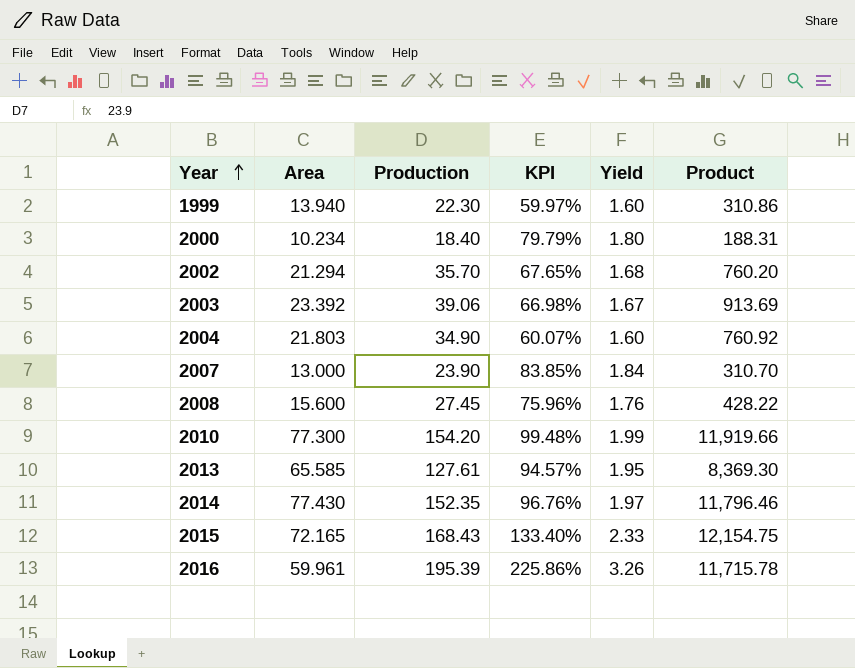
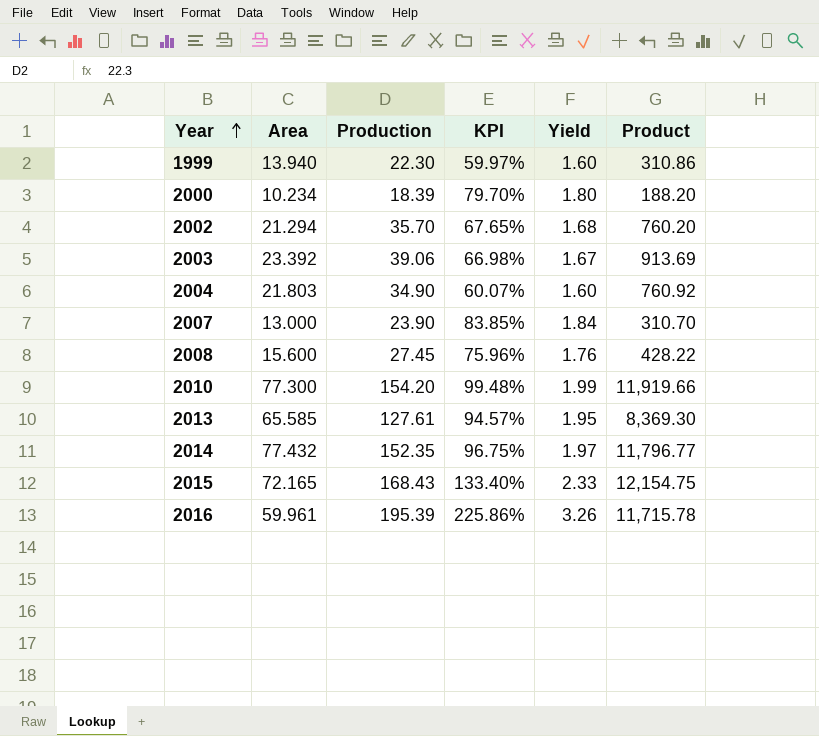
2000 | Production: 18.40 -> 18.39
2000 | KPI: 79.79% -> 79.70%
2000 | Product: 188.31 -> 188.20
2014 | Area: 77.430 -> 77.432
2014 | KPI: 96.76% -> 96.75%
2014 | Product: 11,796.46 -> 11,796.77

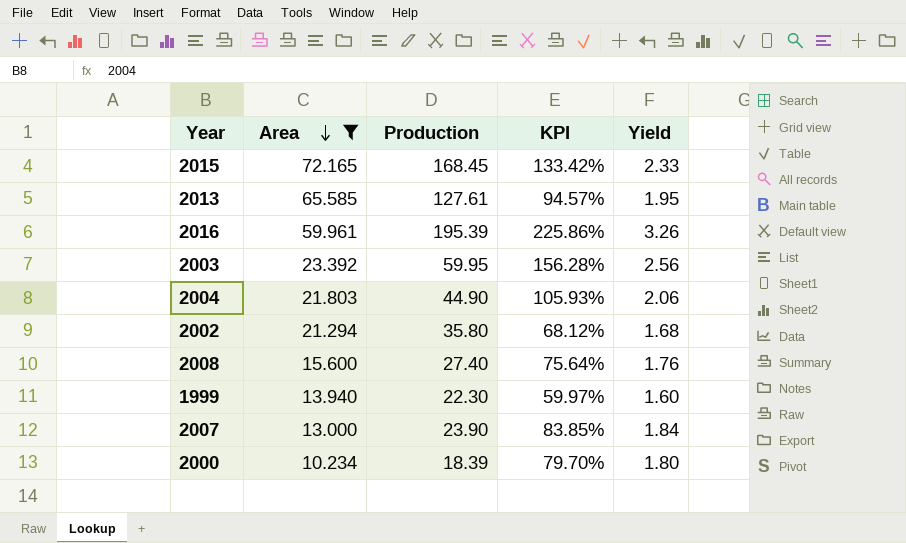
filter: none -> Area <= 72.165
row order: Year ascending -> Area descending
column Product | formula: [Area] * [Production] -> none
2015 | Production: 168.43 -> 168.45
2015 | KPI: 133.40% -> 133.42%
2003 | Production: 39.06 -> 59.95
2003 | KPI: 66.98% -> 156.28%
2003 | Yield: 1.67 -> 2.56
2004 | Production: 34.90 -> 44.90
2004 | KPI: 60.07% -> 105.93%
2004 | Yield: 1.60 -> 2.06
2002 | Production: 35.70 -> 35.80
2002 | KPI: 67.65% -> 68.12%
2008 | Production: 27.45 -> 27.40
2008 | KPI: 75.96% -> 75.64%

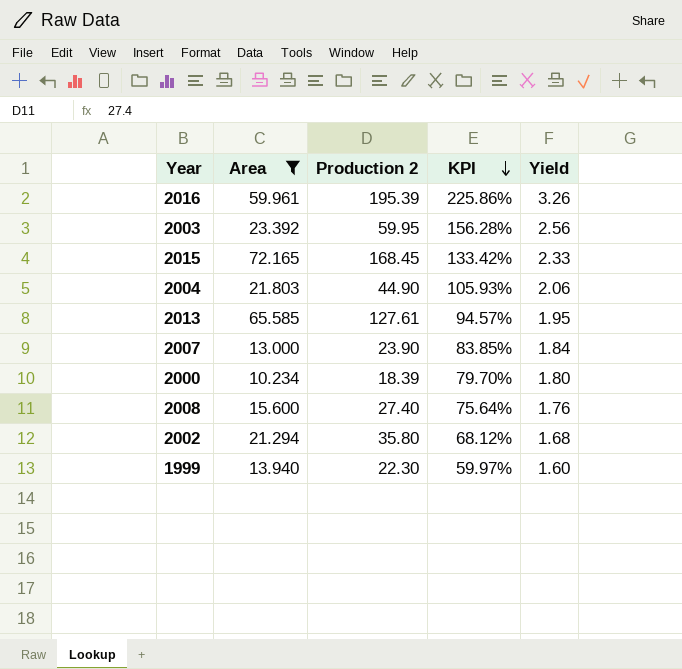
row order: Area descending -> KPI descending
column name: Production -> Production 2

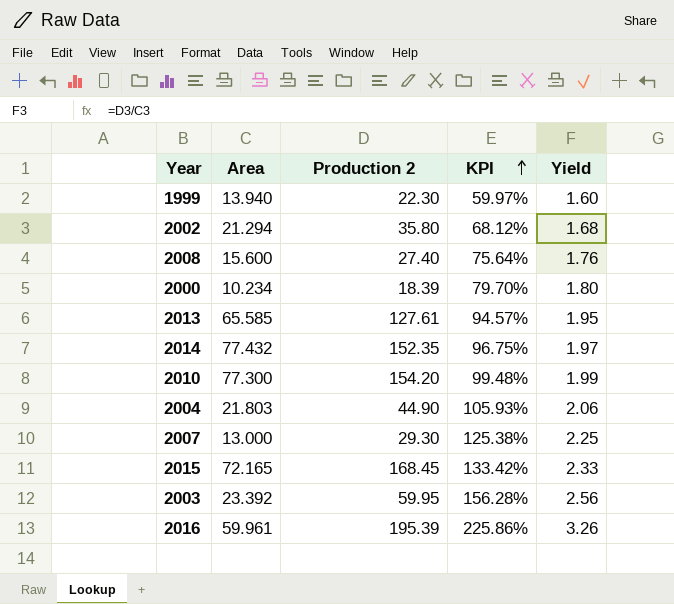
filter: Area <= 72.165 -> none
row order: KPI descending -> KPI ascending
2007 | Production 2: 23.90 -> 29.30
2007 | KPI: 83.85% -> 125.38%
2007 | Yield: 1.84 -> 2.25

